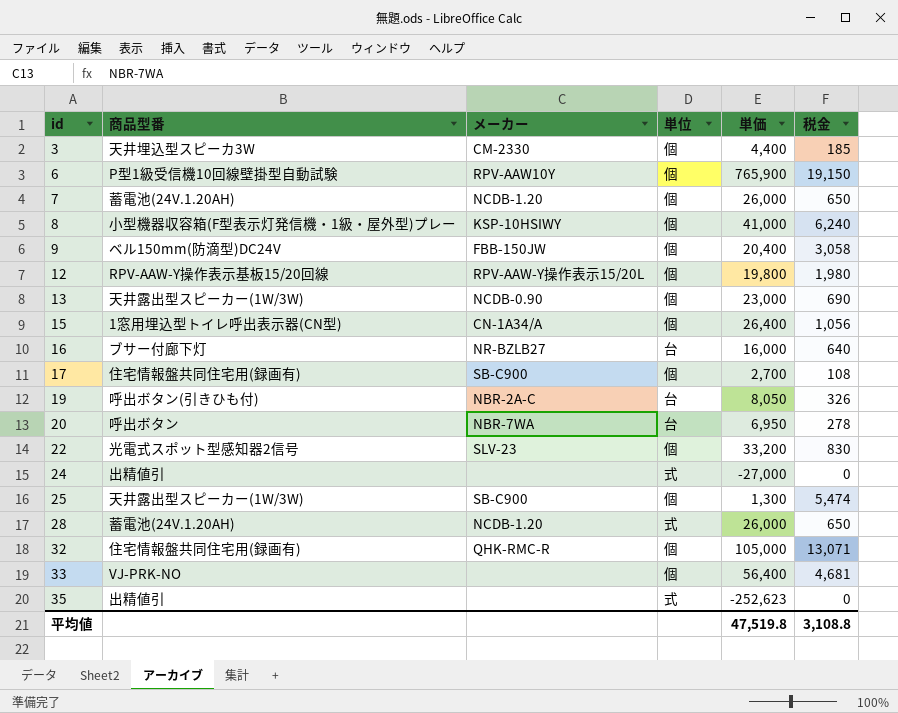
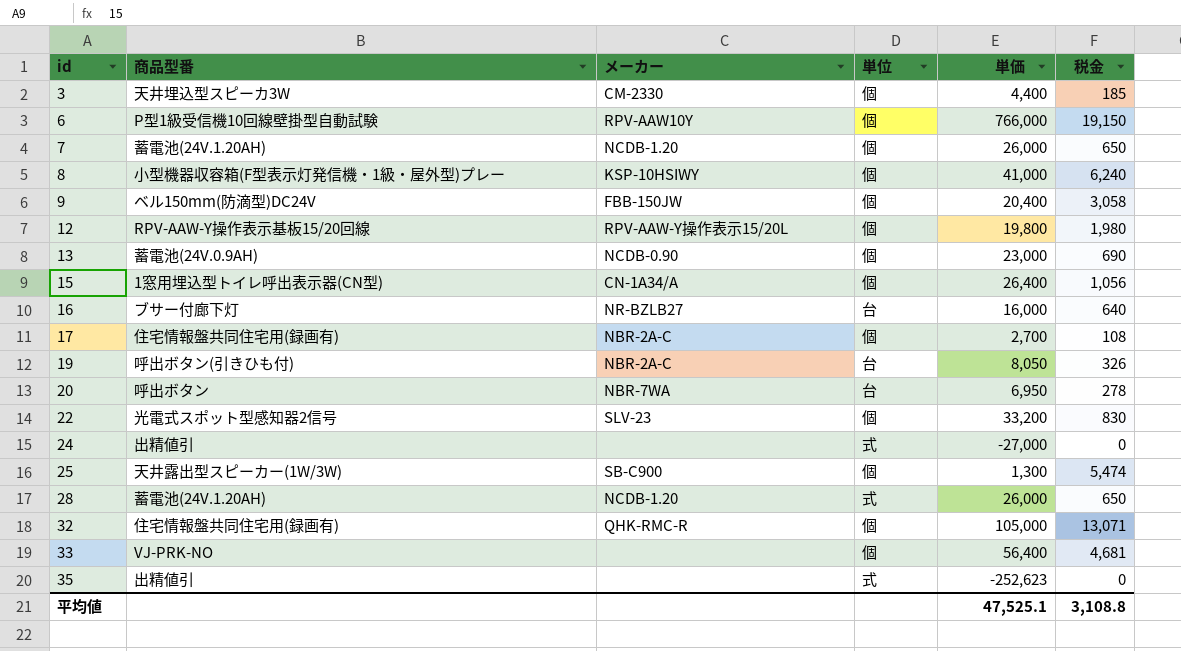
6 | 単価: 765,900 -> 766,000
13 | 商品型番: 天井露出型スピーカー(1W/3W) -> 蓄電池(24V.0.9AH)
17 | メーカー: SB-C900 -> NBR-2A-C
平均値 | 単価: 47,519.8 -> 47,525.1

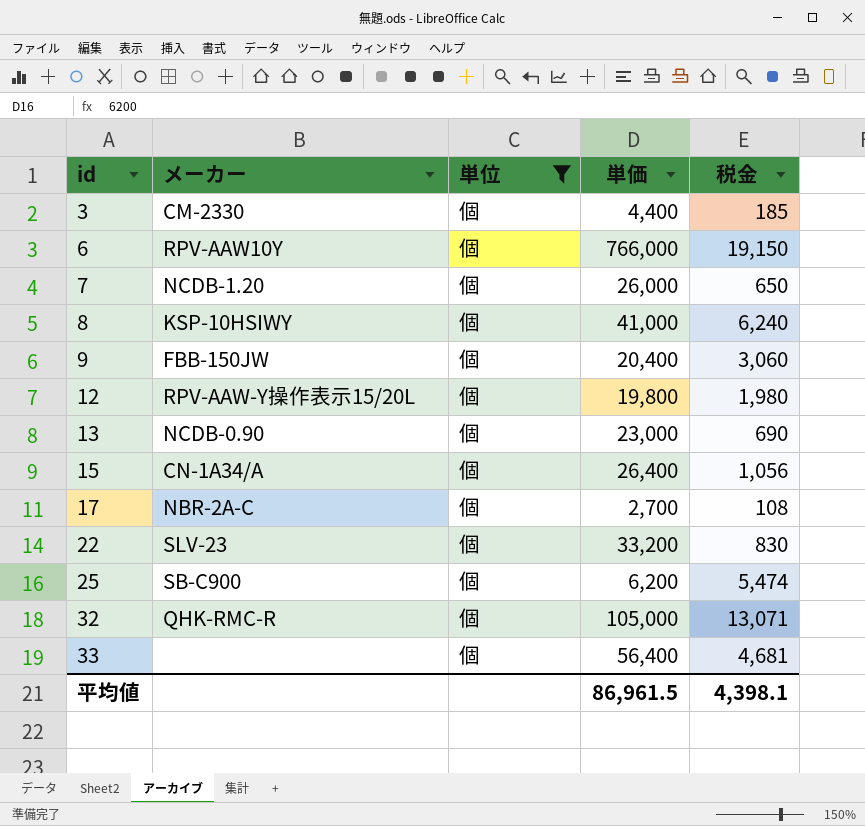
filter: none -> 単位 = 個
column 商品型番 | position: 2 -> none
9 | 税金: 3,058 -> 3,060
25 | 単価: 1,300 -> 6,200
平均値 | 単価: 47,525.1 -> 86,961.5
平均値 | 税金: 3,108.8 -> 4,398.1

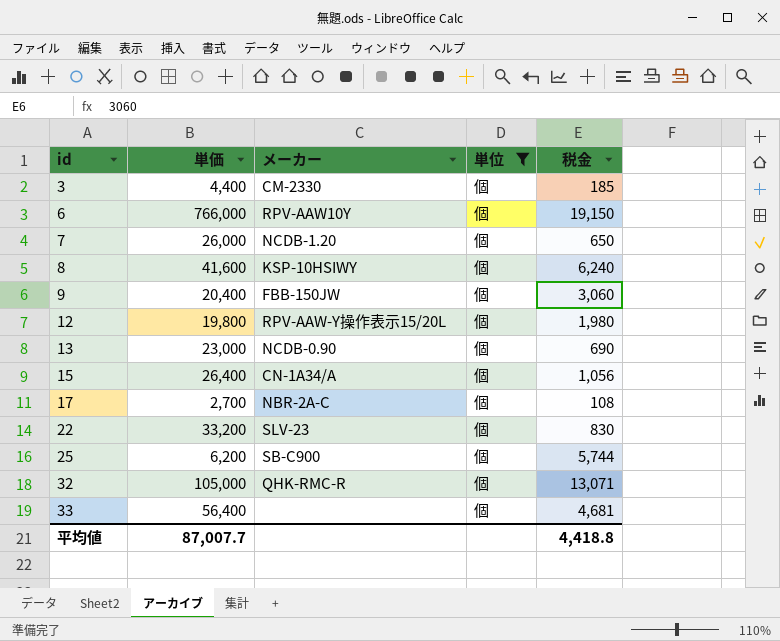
column 単価 | position: 4 -> 2
8 | 単価: 41,000 -> 41,600
25 | 税金: 5,474 -> 5,744
平均値 | 単価: 86,961.5 -> 87,007.7
平均値 | 税金: 4,398.1 -> 4,418.8

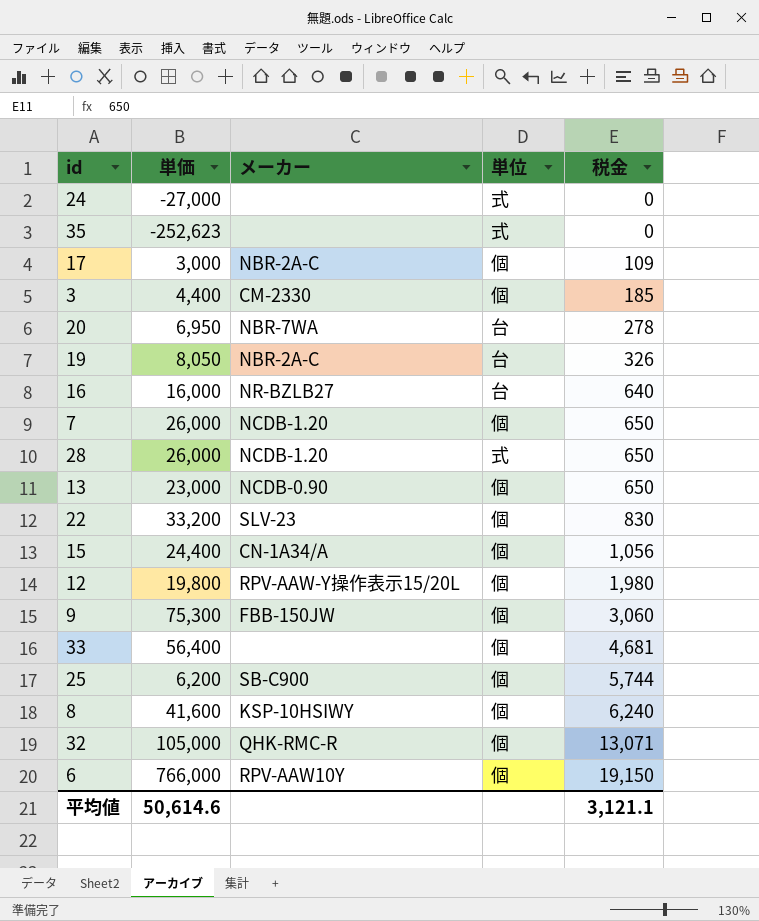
filter: 単位 = 個 -> none
row order: id ascending -> 税金 ascending
17 | 単価: 2,700 -> 3,000
17 | 税金: 108 -> 109
13 | 税金: 690 -> 650
15 | 単価: 26,400 -> 24,400
9 | 単価: 20,400 -> 75,300
平均値 | 単価: 87,007.7 -> 50,614.6
平均値 | 税金: 4,418.8 -> 3,121.1

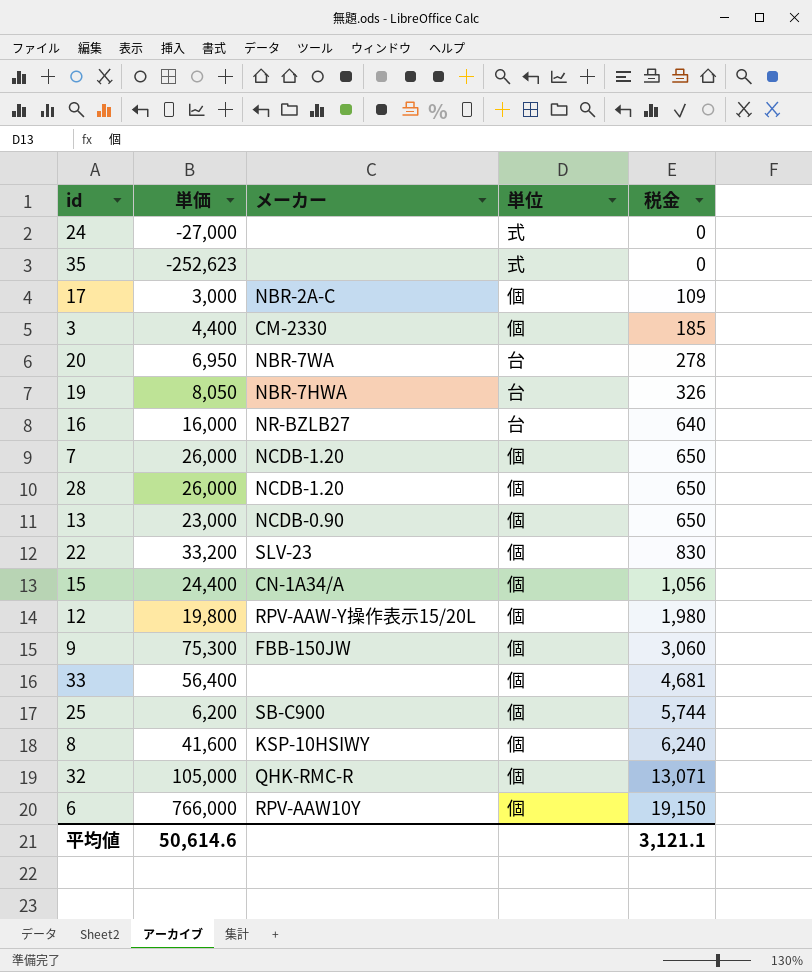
19 | メーカー: NBR-2A-C -> NBR-7HWA
28 | 単位: 式 -> 個

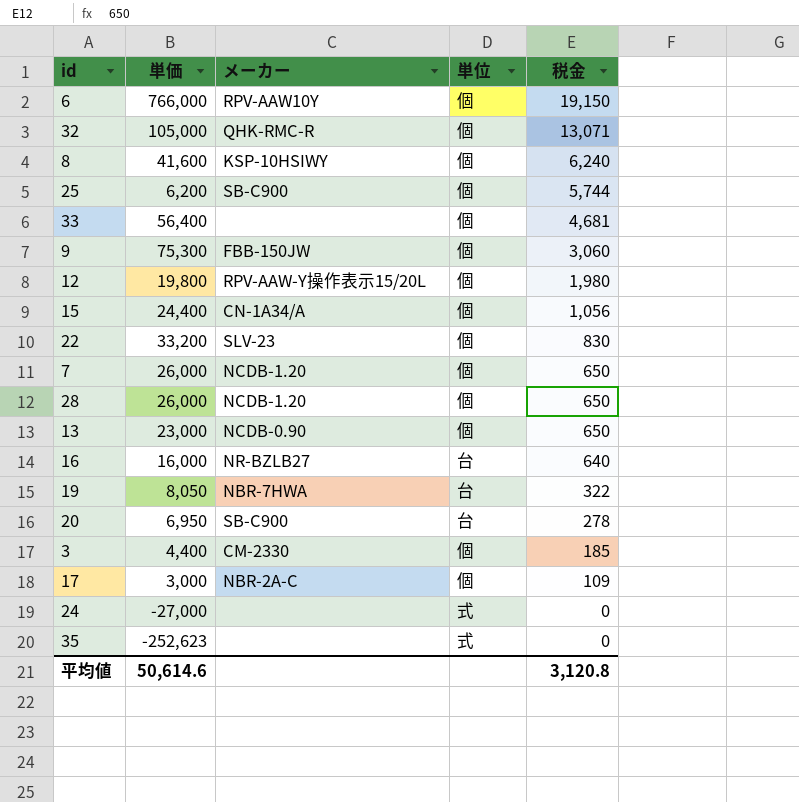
row order: 税金 ascending -> 税金 descending
19 | 税金: 326 -> 322
20 | メーカー: NBR-7WA -> SB-C900
平均値 | 税金: 3,121.1 -> 3,120.8

